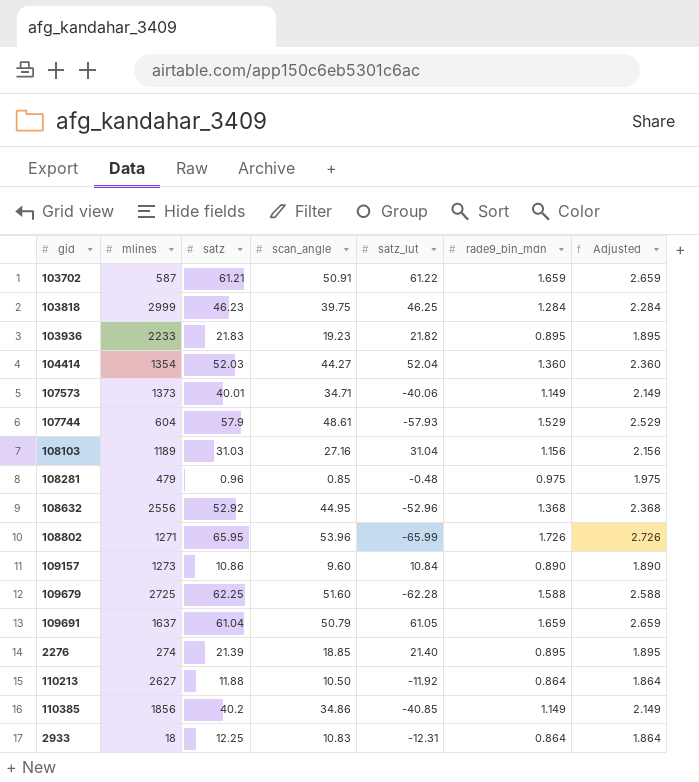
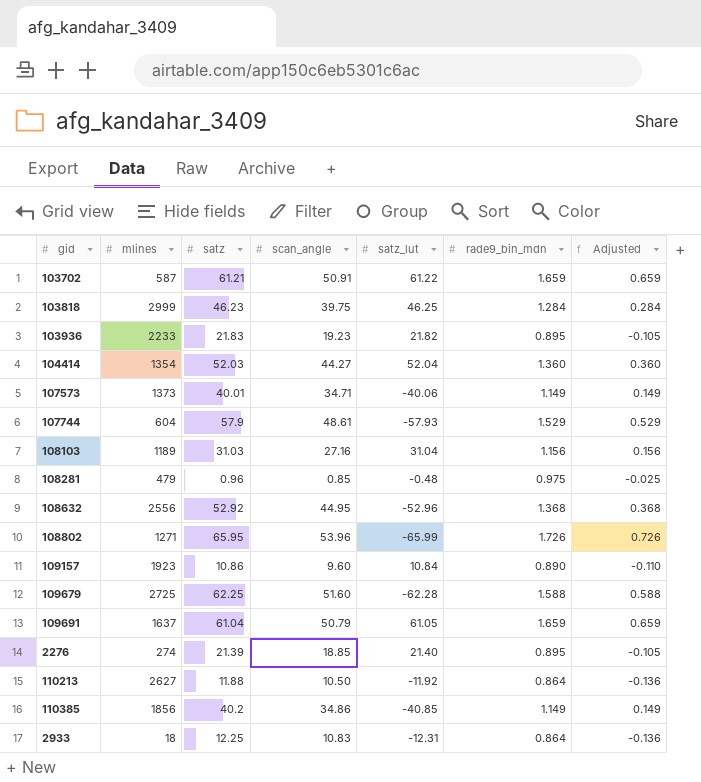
column Adjusted | formula: [rade9_bin_mdn] + 1 -> [rade9_bin_mdn] - 1
109157 | mlines: 1273 -> 1923

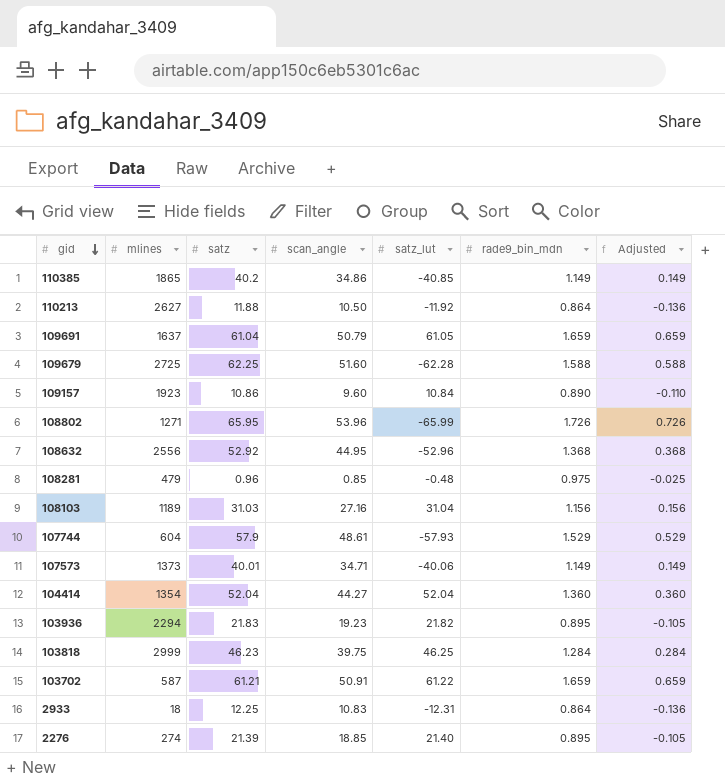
row order: none -> gid descending
110385 | mlines: 1856 -> 1865
104414 | satz: 52.03 -> 52.04
103936 | mlines: 2233 -> 2294

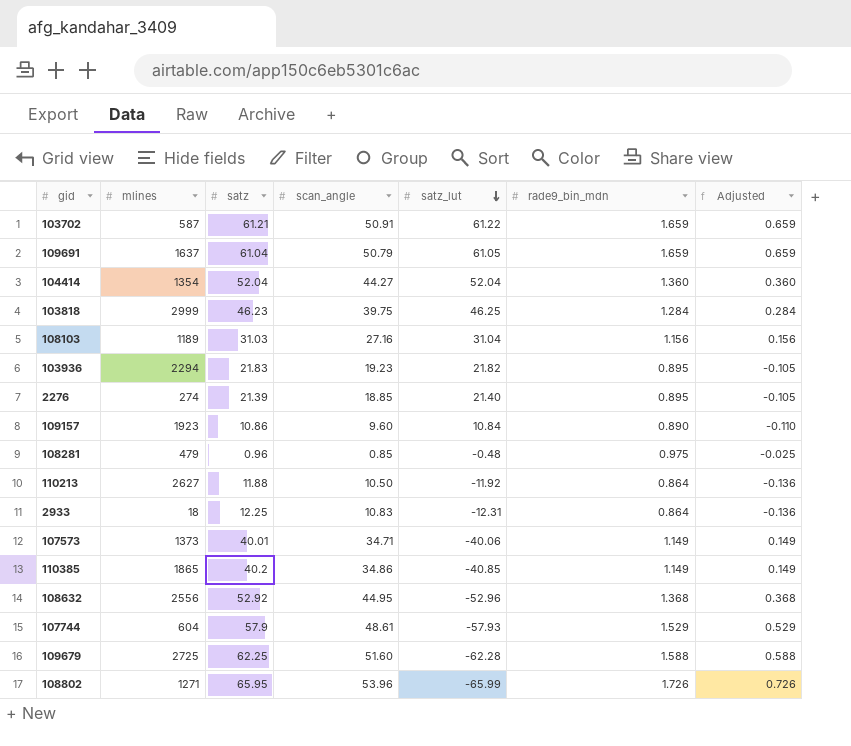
row order: gid descending -> satz_lut descending

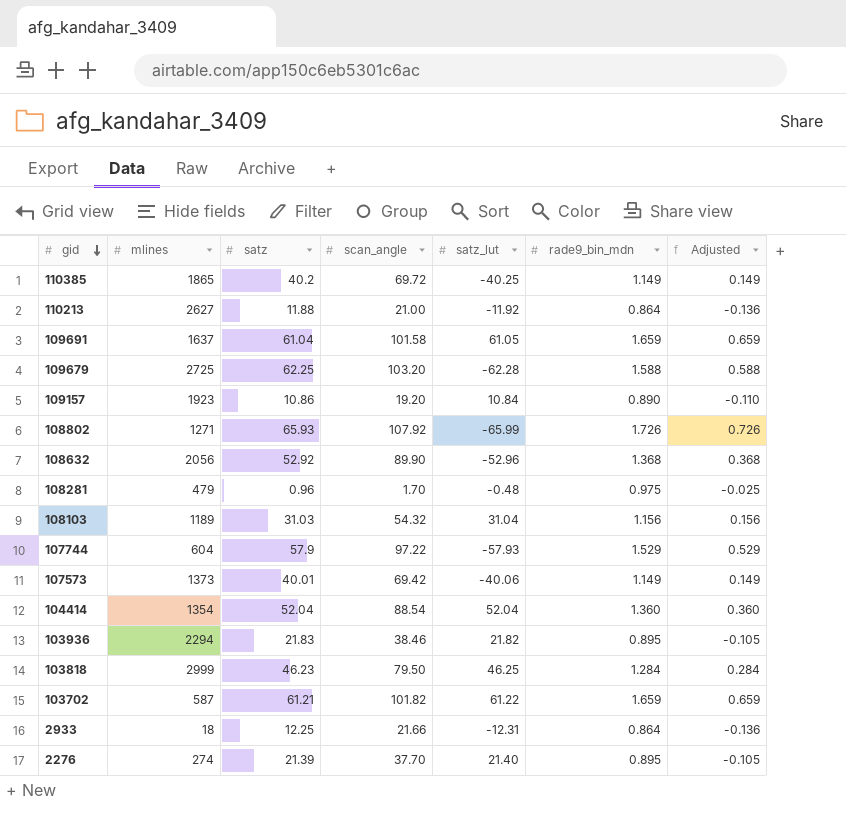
row order: satz_lut descending -> gid descending
110385 | scan_angle: 34.86 -> 69.72
110385 | satz_lut: -40.85 -> -40.25
110213 | scan_angle: 10.50 -> 21.00
109691 | scan_angle: 50.79 -> 101.58
109679 | scan_angle: 51.60 -> 103.20
109157 | scan_angle: 9.60 -> 19.20
108802 | satz: 65.95 -> 65.93
108802 | scan_angle: 53.96 -> 107.92
108632 | mlines: 2556 -> 2056
108632 | scan_angle: 44.95 -> 89.90
108281 | scan_angle: 0.85 -> 1.70
108103 | scan_angle: 27.16 -> 54.32
107744 | scan_angle: 48.61 -> 97.22
107573 | scan_angle: 34.71 -> 69.42
104414 | scan_angle: 44.27 -> 88.54
103936 | scan_angle: 19.23 -> 38.46
103818 | scan_angle: 39.75 -> 79.50
103702 | scan_angle: 50.91 -> 101.82
2933 | scan_angle: 10.83 -> 21.66
2276 | scan_angle: 18.85 -> 37.70

